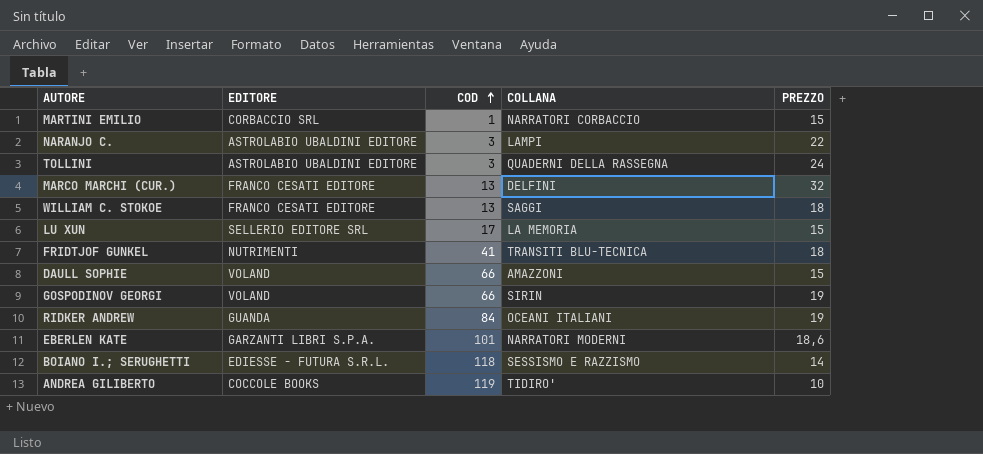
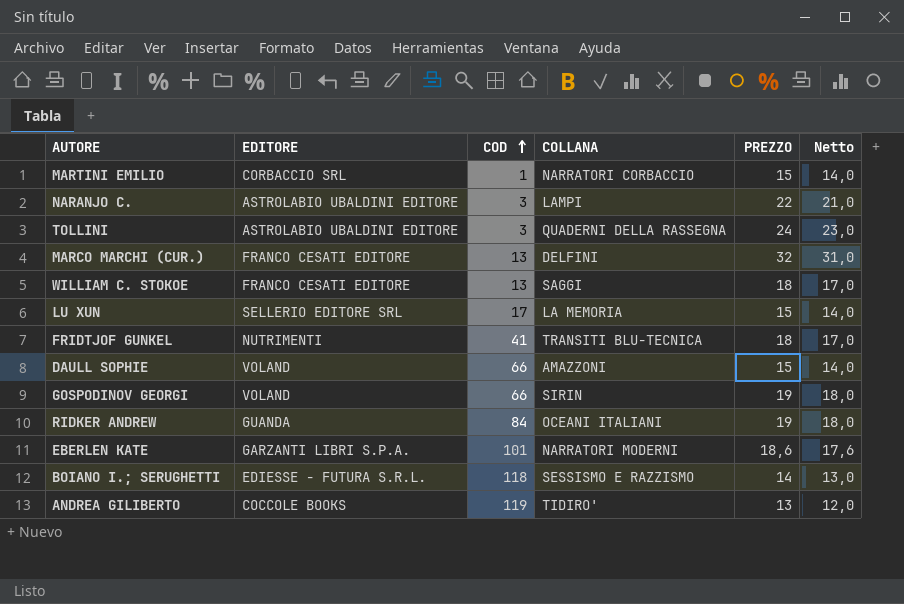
column Netto | formula: none -> [PREZZO] - 1
ANDREA GILIBERTO | PREZZO: 10 -> 13

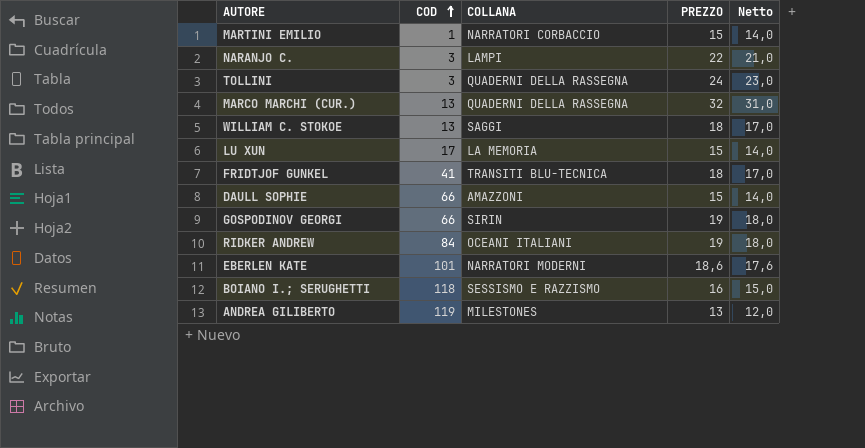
column EDITORE | position: 2 -> none
MARCO MARCHI (CUR.) | COLLANA: DELFINI -> QUADERNI DELLA RASSEGNA
BOIANO I.; SERUGHETTI | PREZZO: 14 -> 16
BOIANO I.; SERUGHETTI | Netto: 13,0 -> 15,0
ANDREA GILIBERTO | COLLANA: TIDIRO' -> MILESTONES

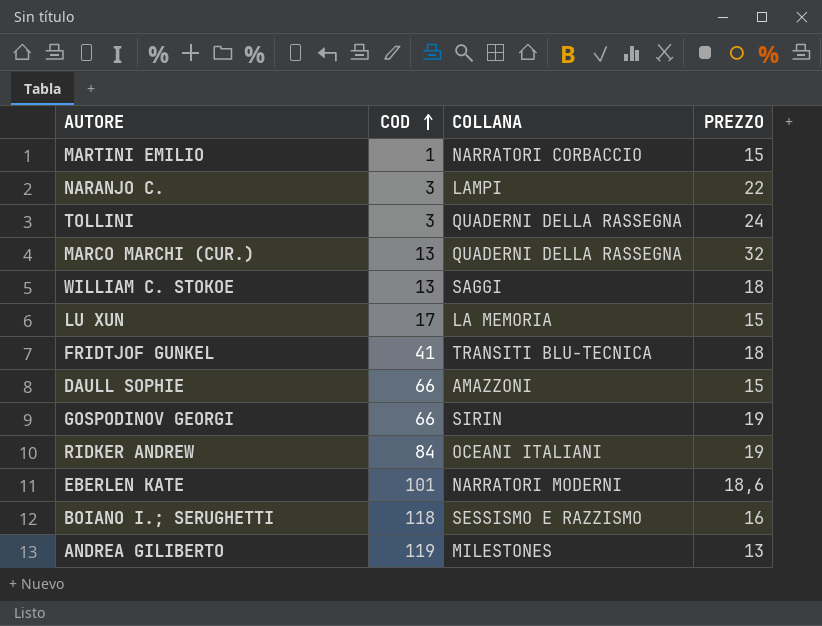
column Netto | formula: [PREZZO] - 1 -> none

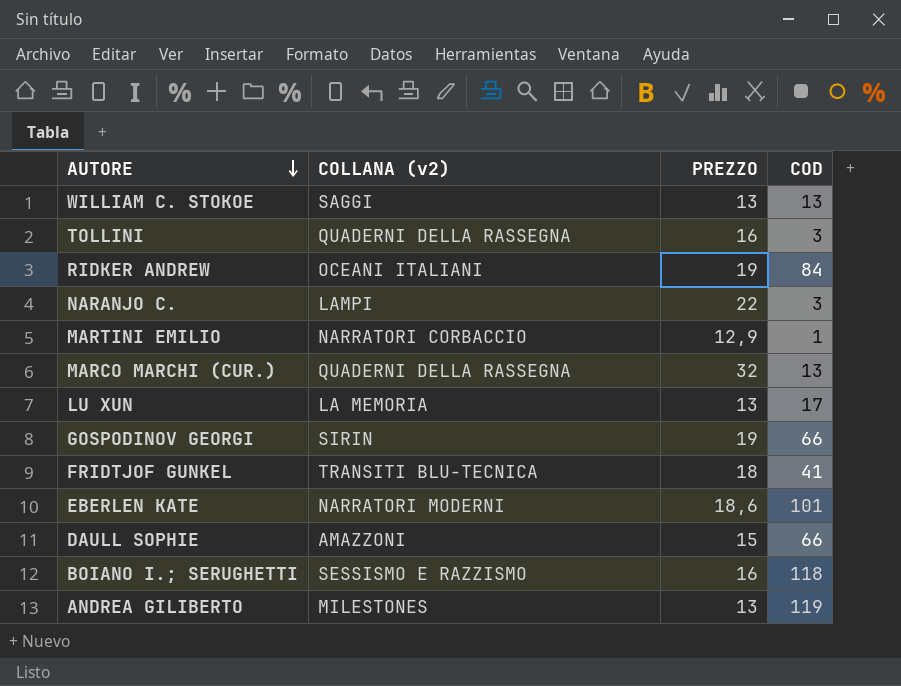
row order: COD ascending -> AUTORE descending
column name: COLLANA -> COLLANA (v2)
column COD | position: 2 -> 4
WILLIAM C. STOKOE | PREZZO: 18 -> 13
TOLLINI | PREZZO: 24 -> 16
MARTINI EMILIO | PREZZO: 15 -> 12,9
LU XUN | PREZZO: 15 -> 13

